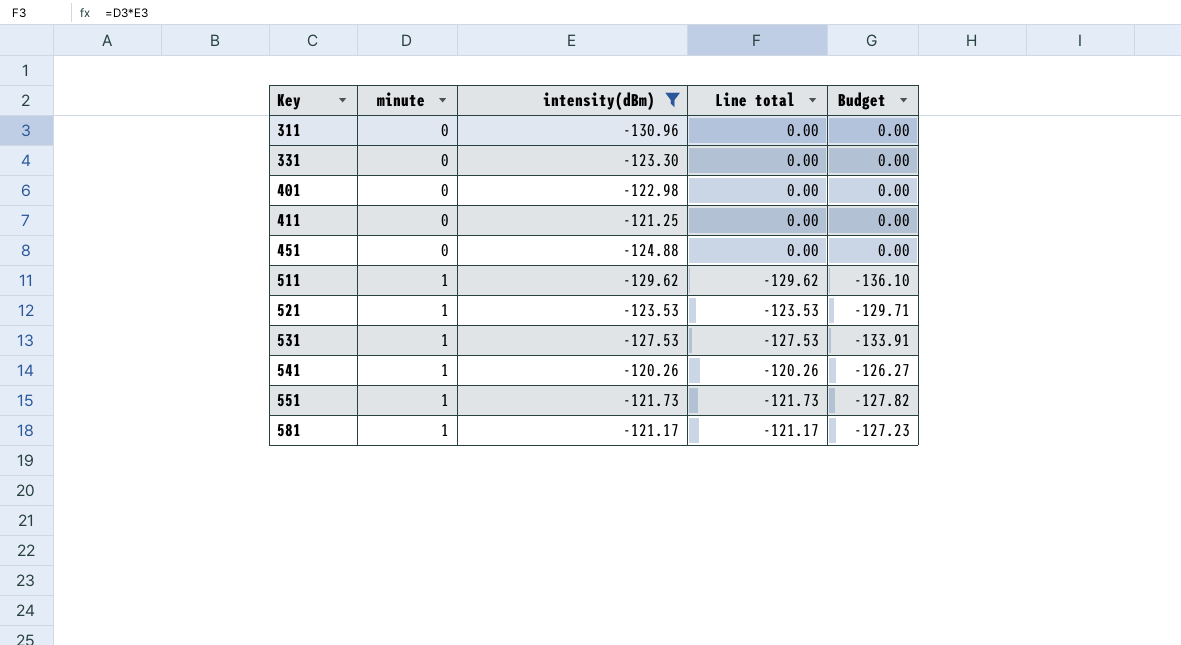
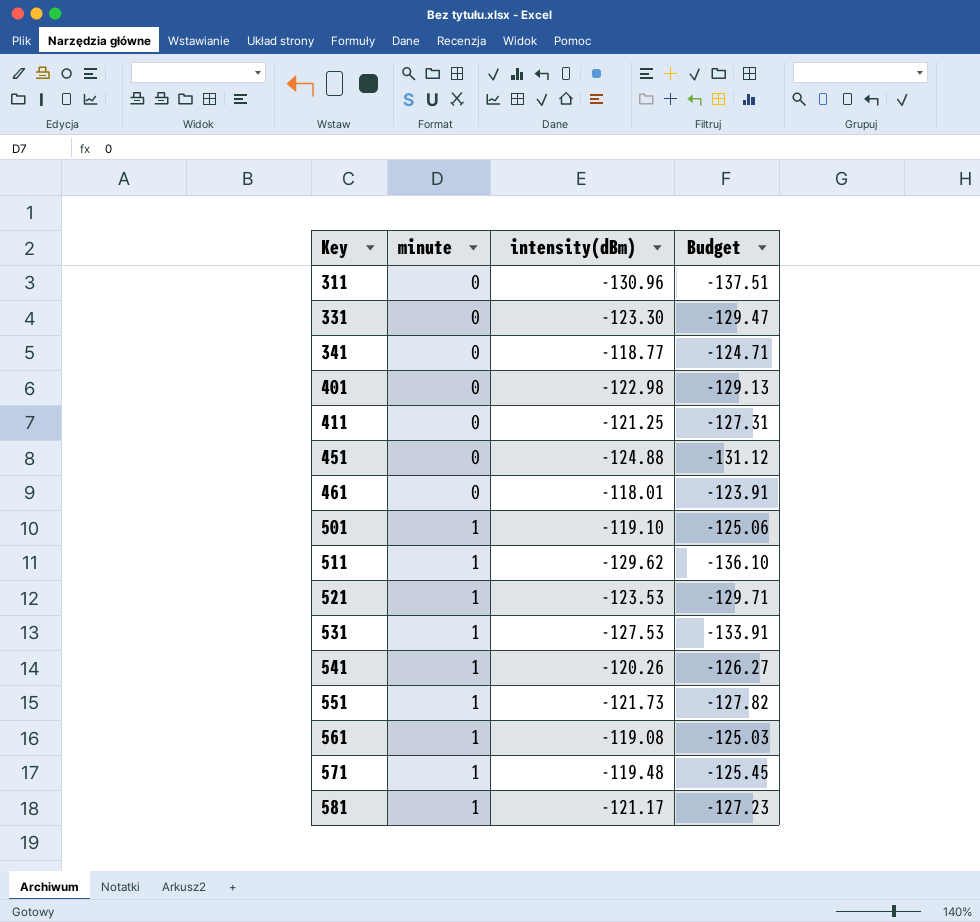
filter: intensity(dBm) <= -120.26 -> none
column Line total | formula: [minute] * [intensity(dBm)] -> none
column Budget | formula: [Line total] * 1.05 -> [intensity(dBm)] * 1.05

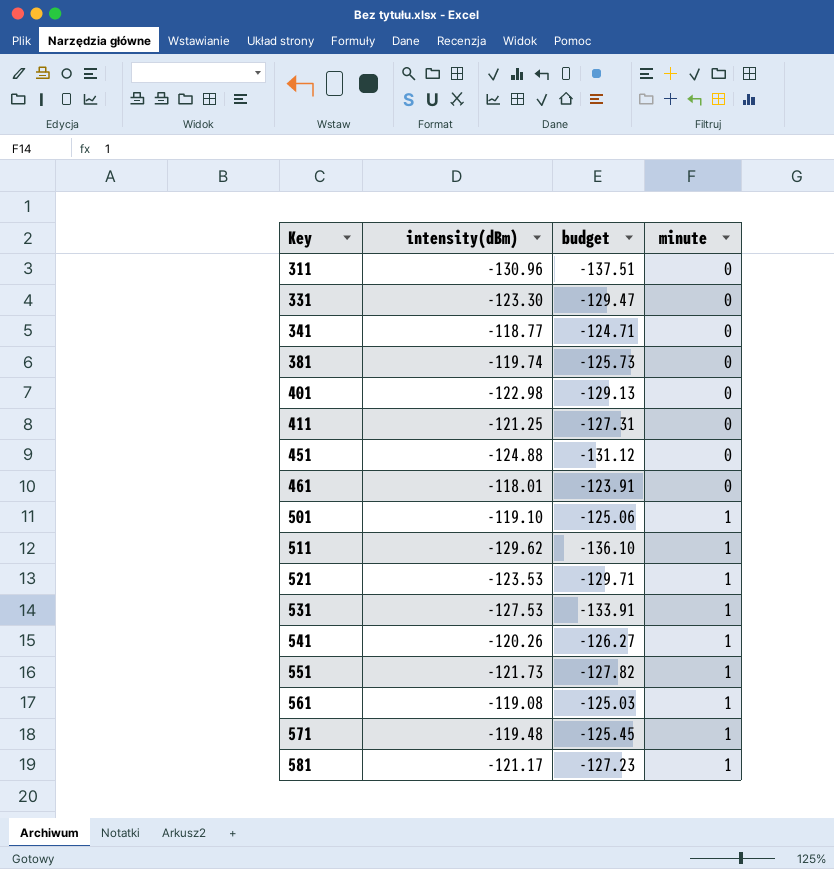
column name: Budget -> budget
column minute | position: 2 -> 4
row 381: none -> -119.74 | -125.73 | 0

